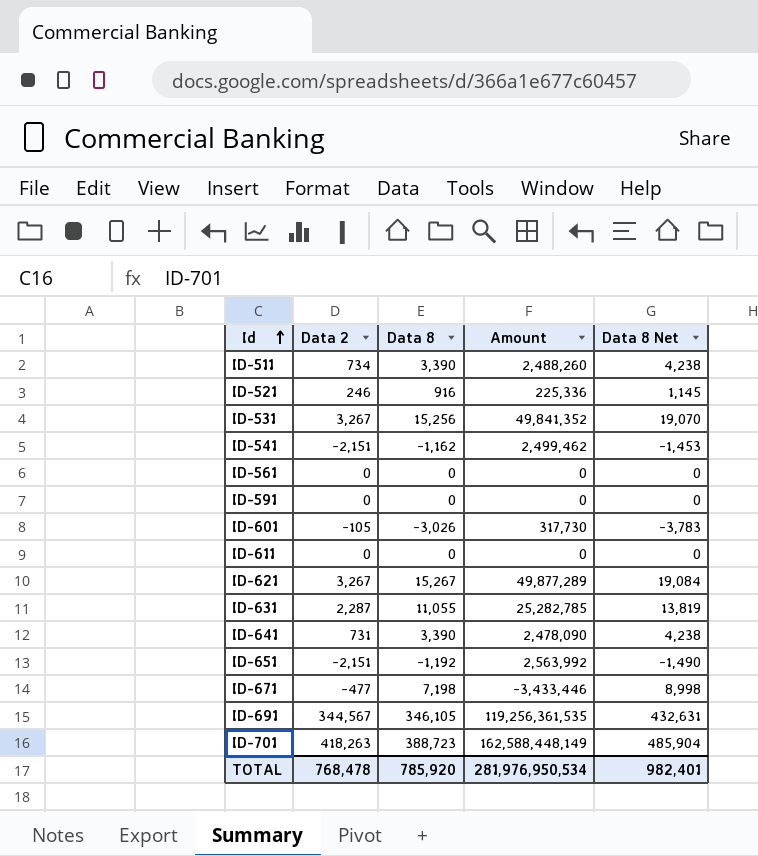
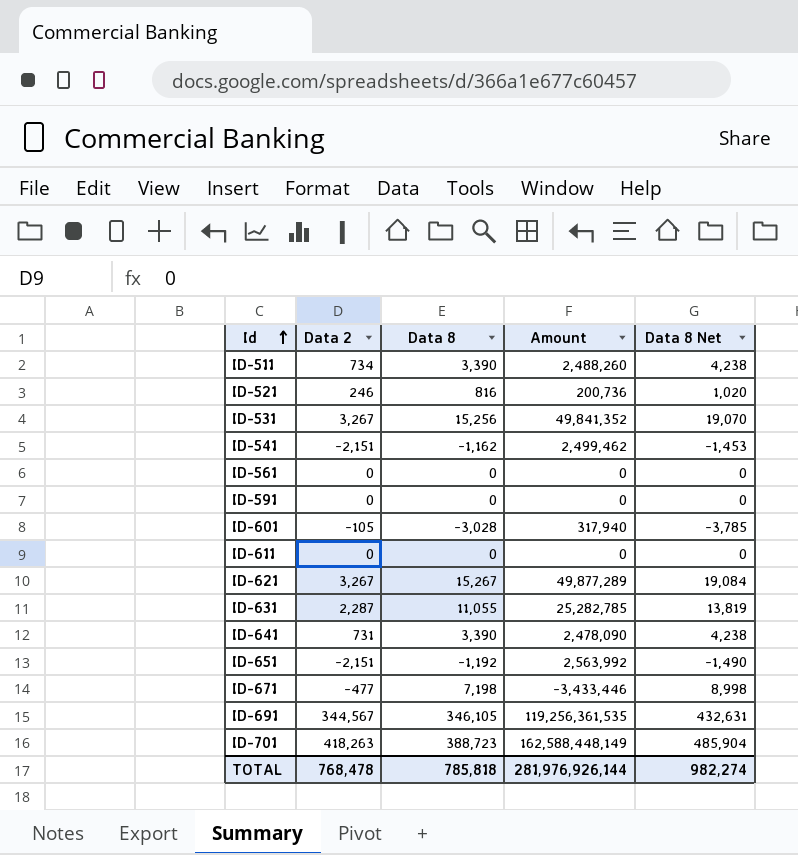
ID-521 | Data 8: 916 -> 816
ID-521 | Amount: 225,336 -> 200,736
ID-521 | Data 8 Net: 1,145 -> 1,020
ID-601 | Data 8: -3,026 -> -3,028
ID-601 | Amount: 317,730 -> 317,940
ID-601 | Data 8 Net: -3,783 -> -3,785
TOTAL | Data 8: 785,920 -> 785,818
TOTAL | Amount: 281,976,950,534 -> 281,976,926,144
TOTAL | Data 8 Net: 982,401 -> 982,274

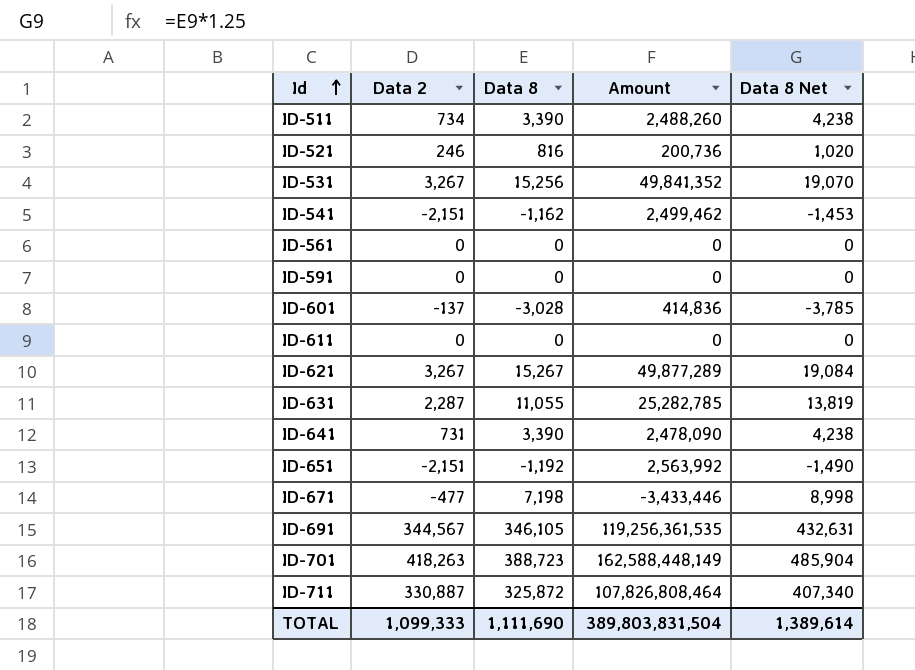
ID-601 | Data 2: -105 -> -137
ID-601 | Amount: 317,940 -> 414,836
row ID-711: none -> 330,887 | 325,872 | 107,826,808,464 | 407,340
TOTAL | Data 2: 768,478 -> 1,099,333
TOTAL | Data 8: 785,818 -> 1,111,690
TOTAL | Amount: 281,976,926,144 -> 389,803,831,504
TOTAL | Data 8 Net: 982,274 -> 1,389,614

